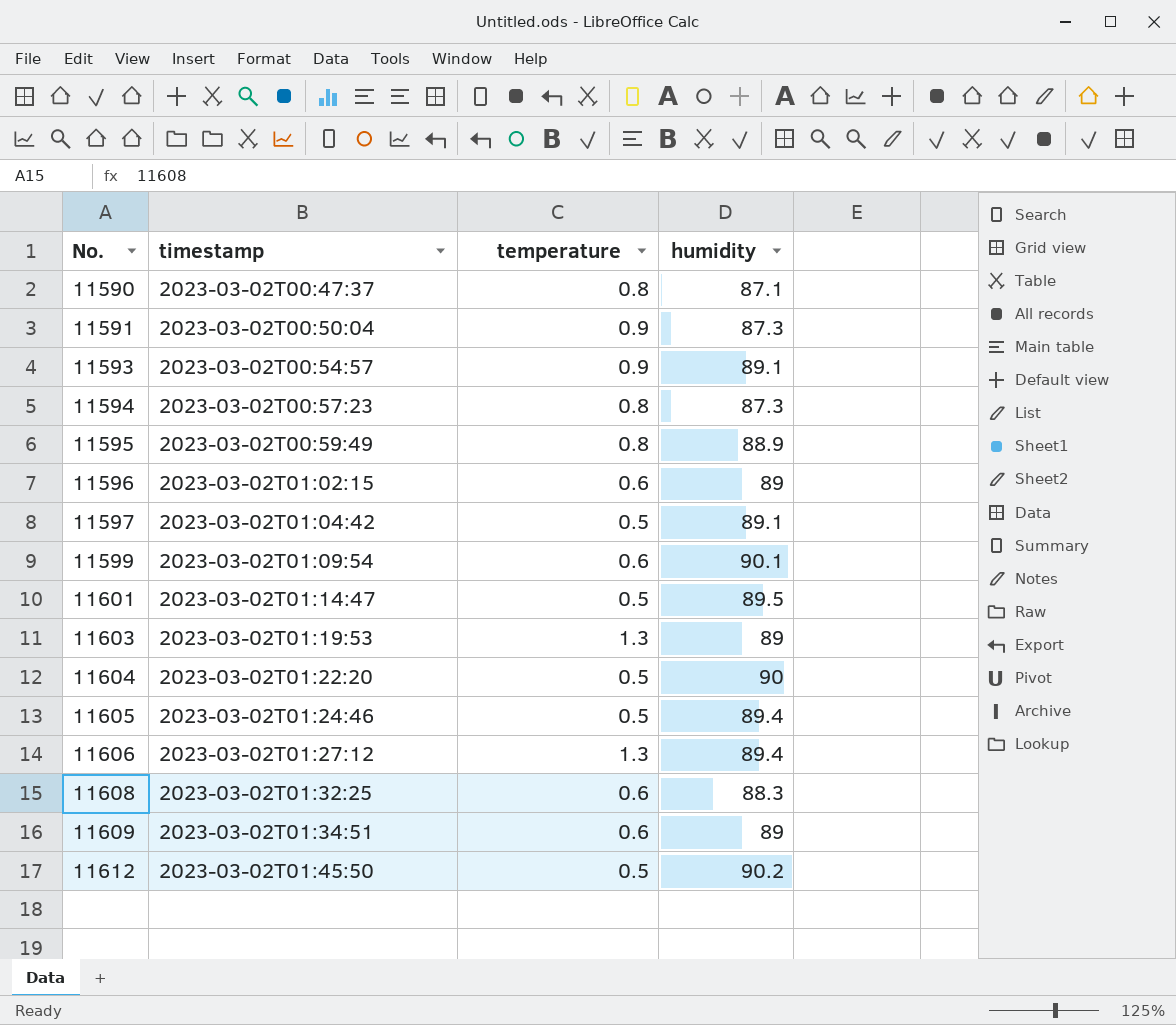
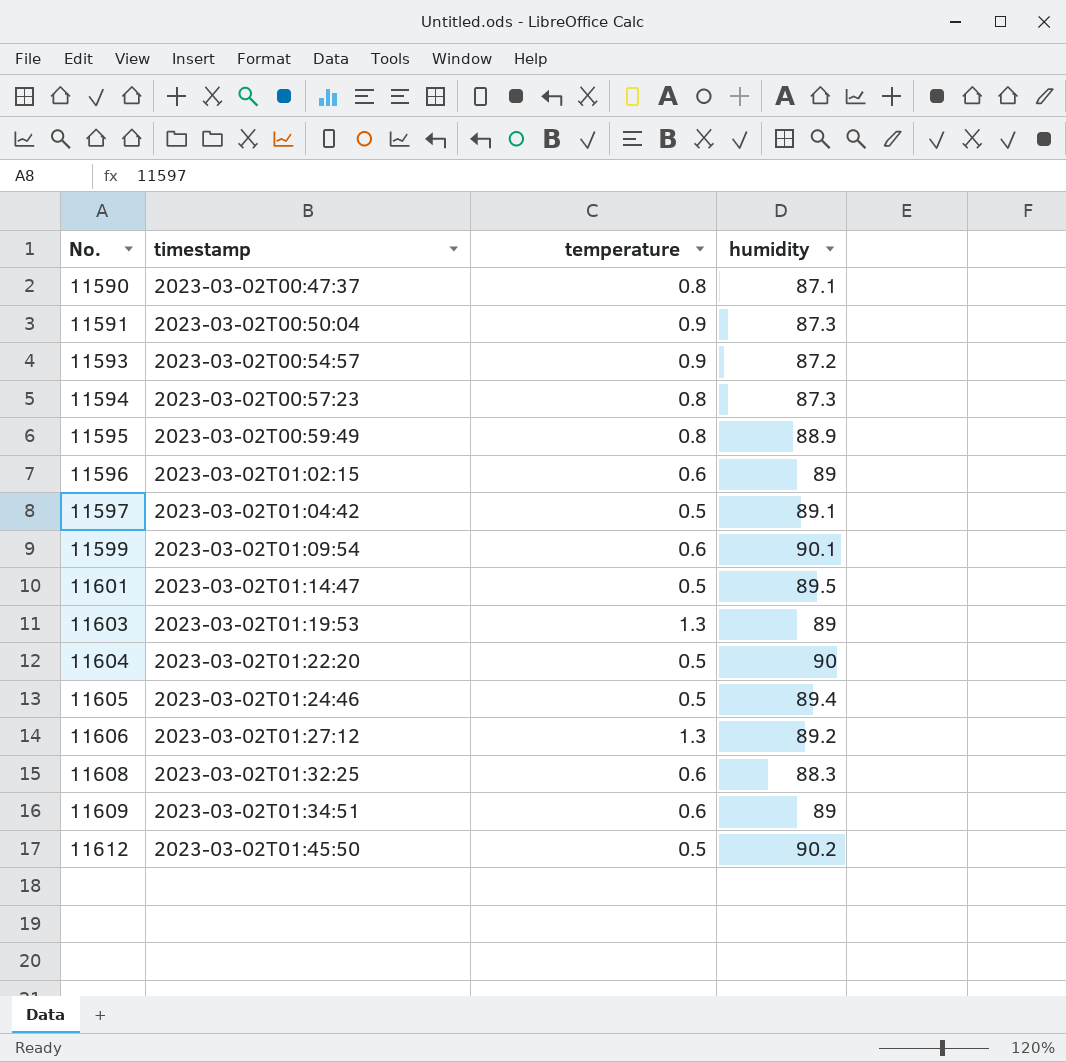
11593 | humidity: 89.1 -> 87.2
11606 | humidity: 89.4 -> 89.2

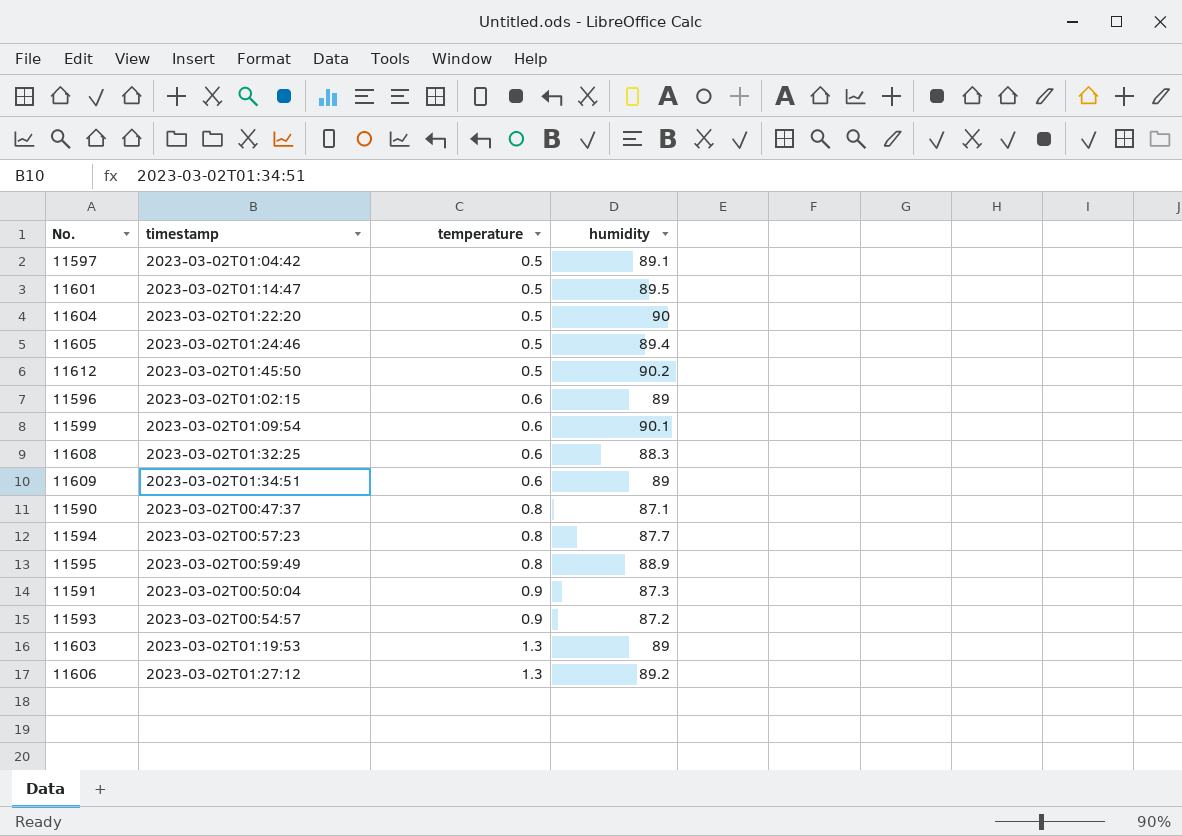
row order: No. ascending -> temperature ascending
11594 | humidity: 87.3 -> 87.7

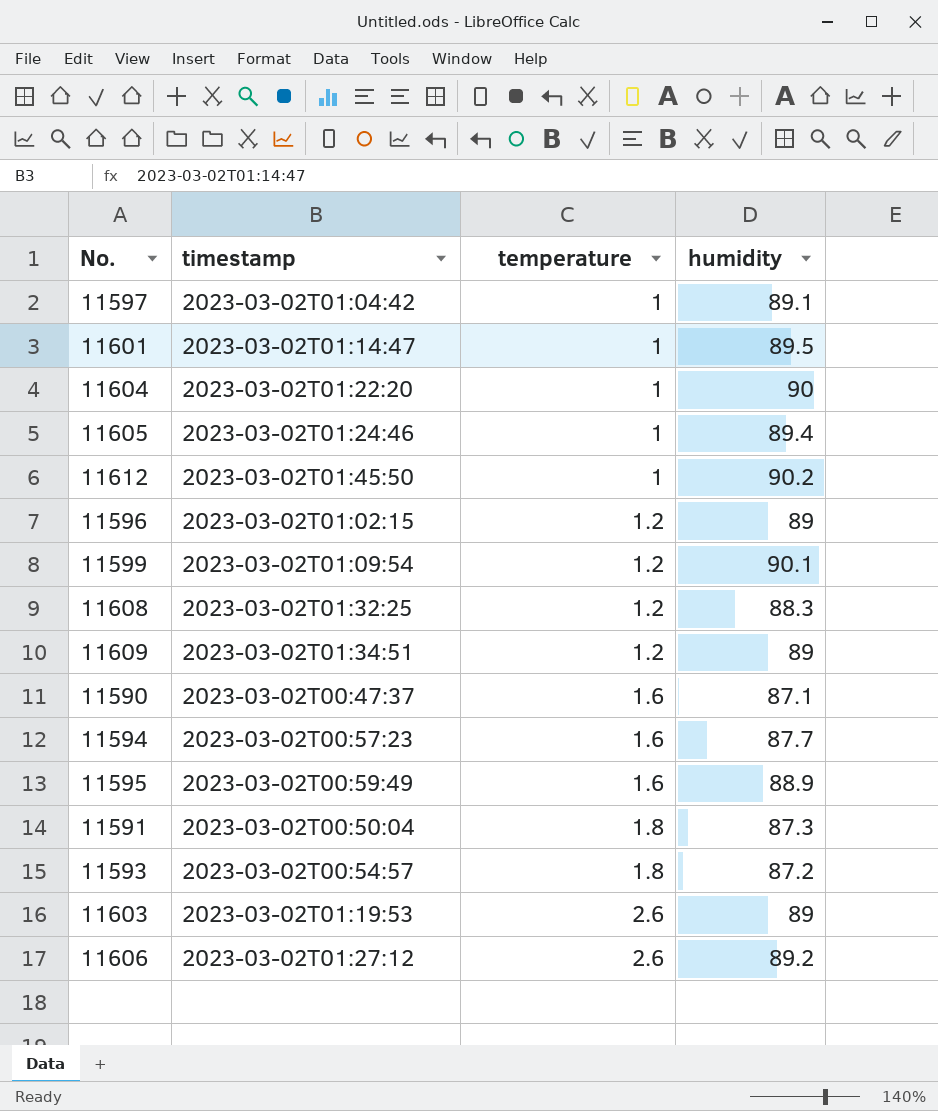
11597 | temperature: 0.5 -> 1
11601 | temperature: 0.5 -> 1
11604 | temperature: 0.5 -> 1
11605 | temperature: 0.5 -> 1
11612 | temperature: 0.5 -> 1
11596 | temperature: 0.6 -> 1.2
11599 | temperature: 0.6 -> 1.2
11608 | temperature: 0.6 -> 1.2
11609 | temperature: 0.6 -> 1.2
11590 | temperature: 0.8 -> 1.6
11594 | temperature: 0.8 -> 1.6
11595 | temperature: 0.8 -> 1.6
11591 | temperature: 0.9 -> 1.8
11593 | temperature: 0.9 -> 1.8
11603 | temperature: 1.3 -> 2.6
11606 | temperature: 1.3 -> 2.6

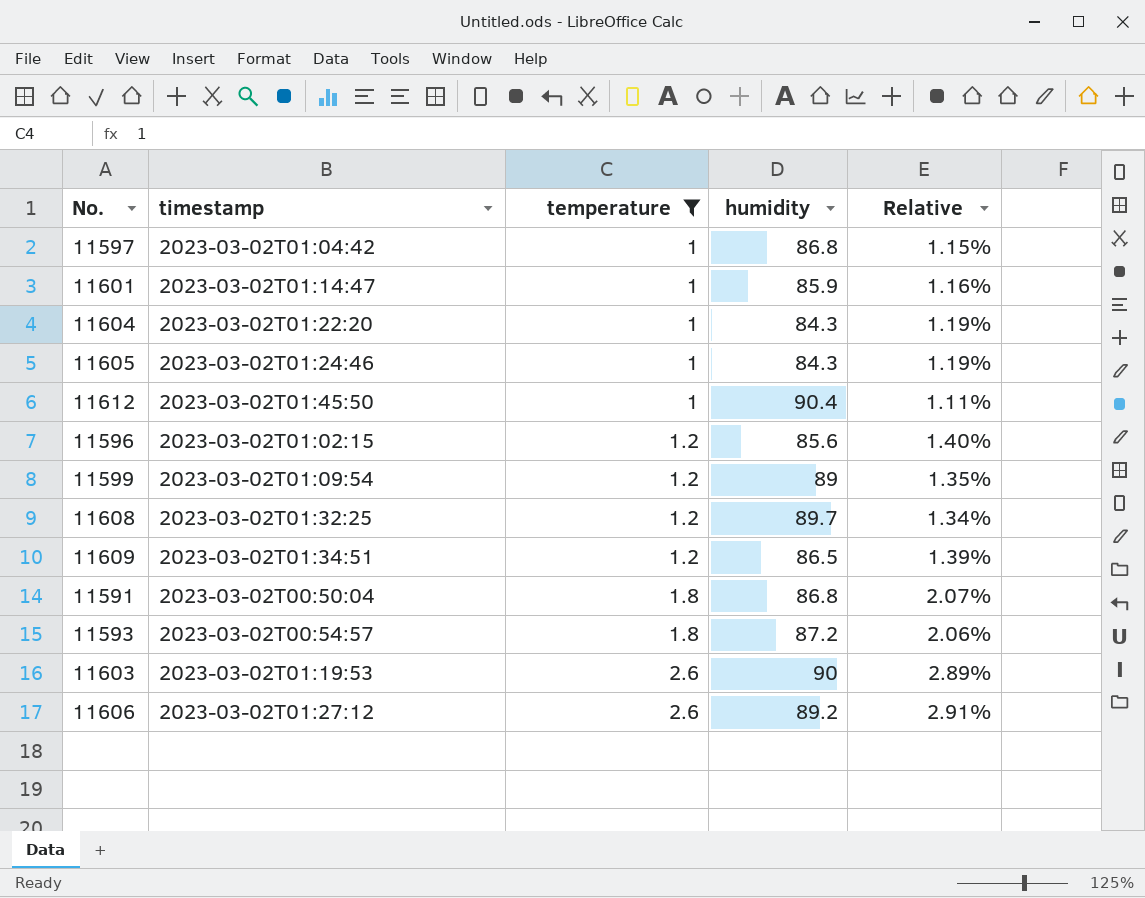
filter: none -> temperature != 1.6
column Relative | formula: none -> [temperature] / [humidity]
11597 | humidity: 89.1 -> 86.8
11601 | humidity: 89.5 -> 85.9
11604 | humidity: 90 -> 84.3
11605 | humidity: 89.4 -> 84.3
11612 | humidity: 90.2 -> 90.4
11596 | humidity: 89 -> 85.6
11599 | humidity: 90.1 -> 89
11608 | humidity: 88.3 -> 89.7
11609 | humidity: 89 -> 86.5
11591 | humidity: 87.3 -> 86.8
11603 | humidity: 89 -> 90

